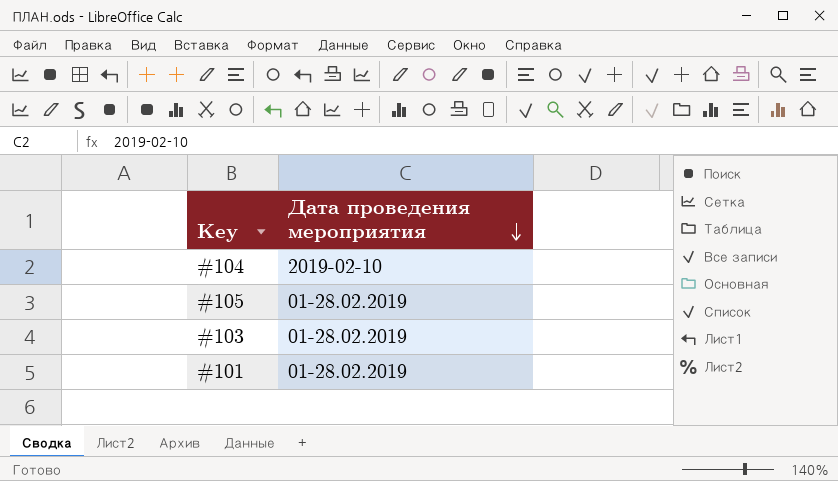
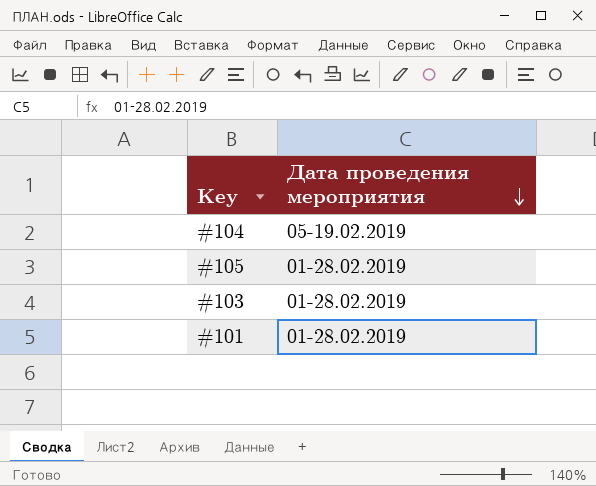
#104 | Дата проведения мероприятия: 2019-02-10 -> 05-19.02.2019

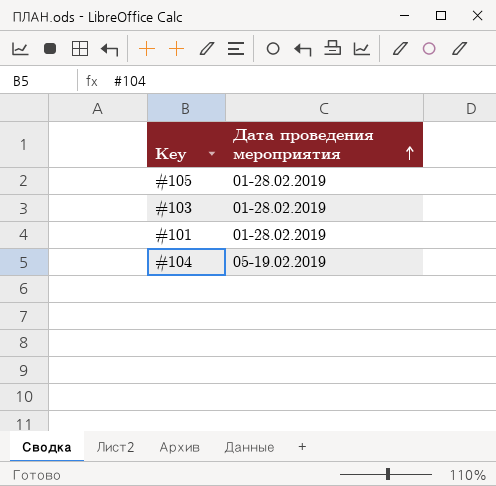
row order: Дата проведения мероприятия descending -> Дата проведения мероприятия ascending

